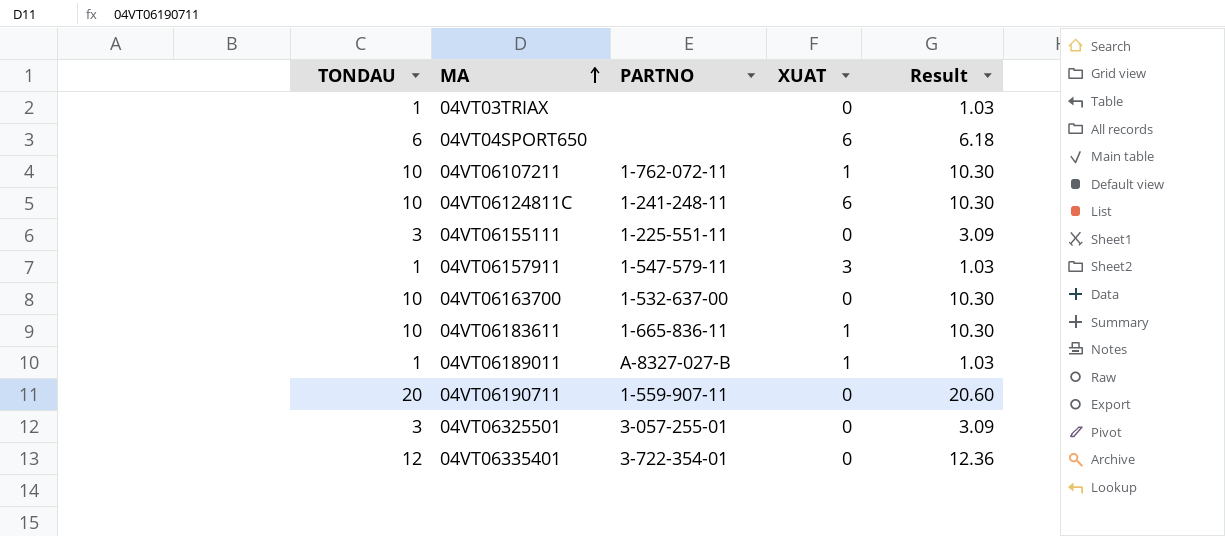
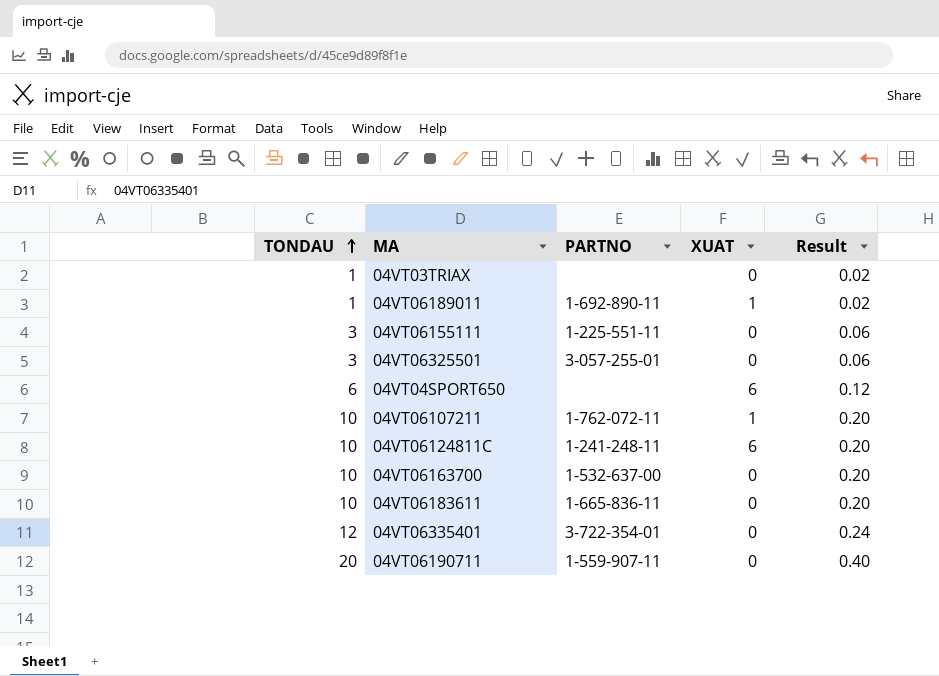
row order: MA ascending -> TONDAU ascending
column Result | formula: [TONDAU] * 1.03 -> [TONDAU] * 0.02
row 04VT06157911: 1 | 1-547-579-11 | 3 | 1.03 -> none
04VT06189011 | PARTNO: A-8327-027-B -> 1-692-890-11
04VT06183611 | XUAT: 1 -> 0

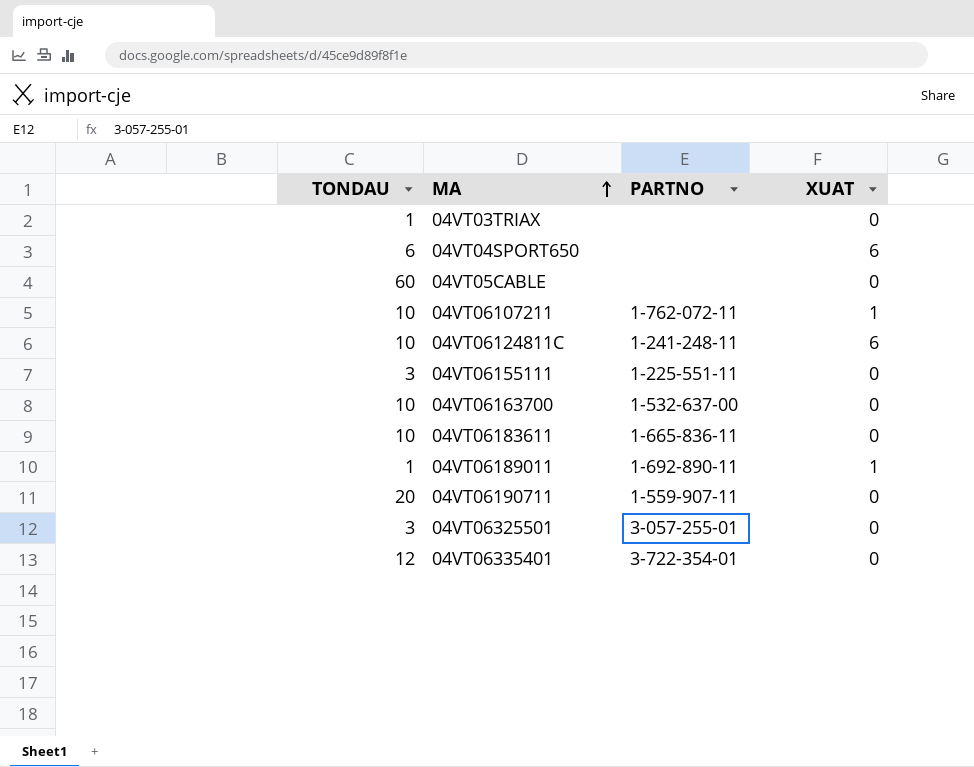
row order: TONDAU ascending -> MA ascending
column Result | formula: [TONDAU] * 0.02 -> none
row 04VT05CABLE: none -> 60 | none | 0

